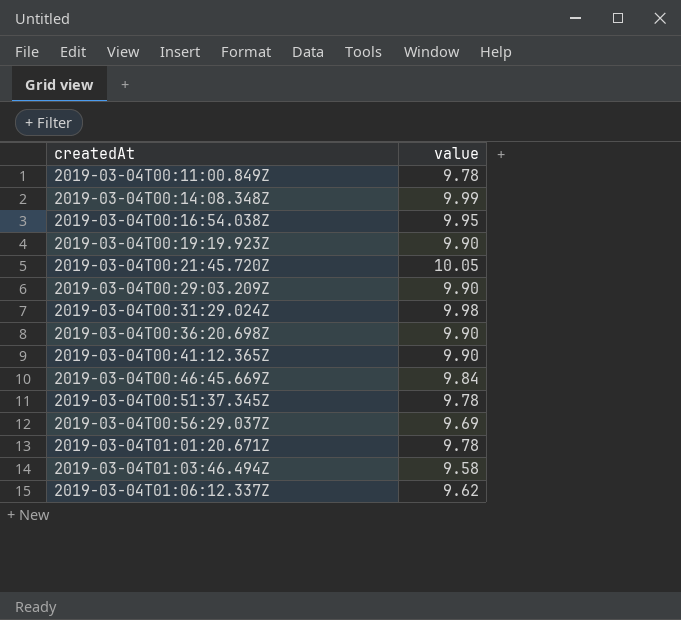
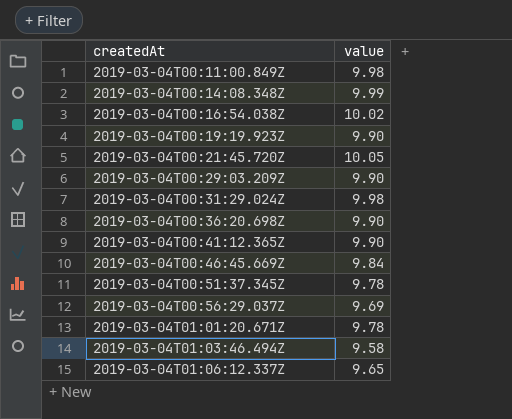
2019-03-04T00:11:00.849Z | value: 9.78 -> 9.98
2019-03-04T00:16:54.038Z | value: 9.95 -> 10.02
2019-03-04T01:06:12.337Z | value: 9.62 -> 9.65

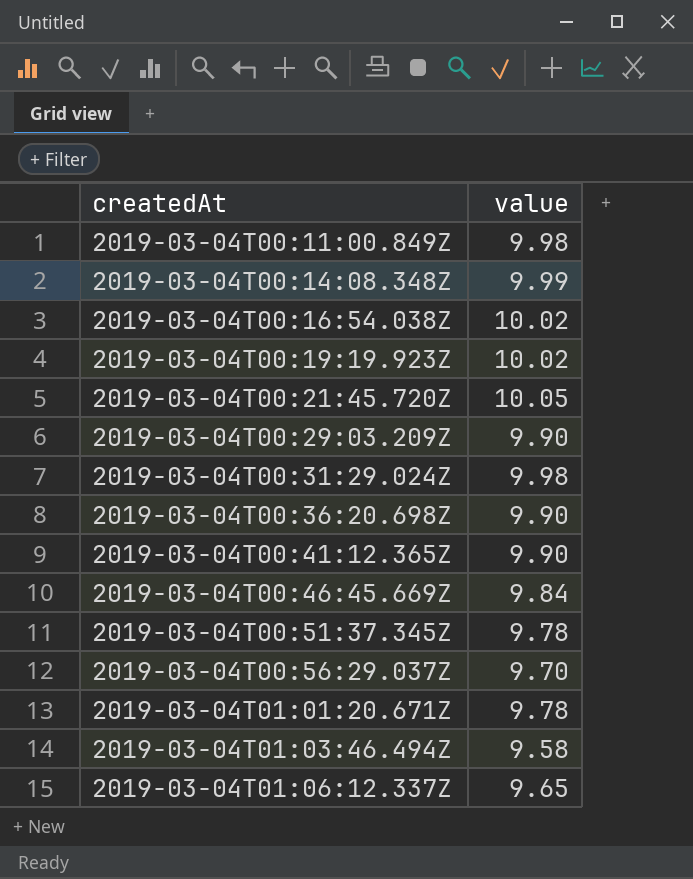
2019-03-04T00:19:19.923Z | value: 9.90 -> 10.02
2019-03-04T00:56:29.037Z | value: 9.69 -> 9.70

